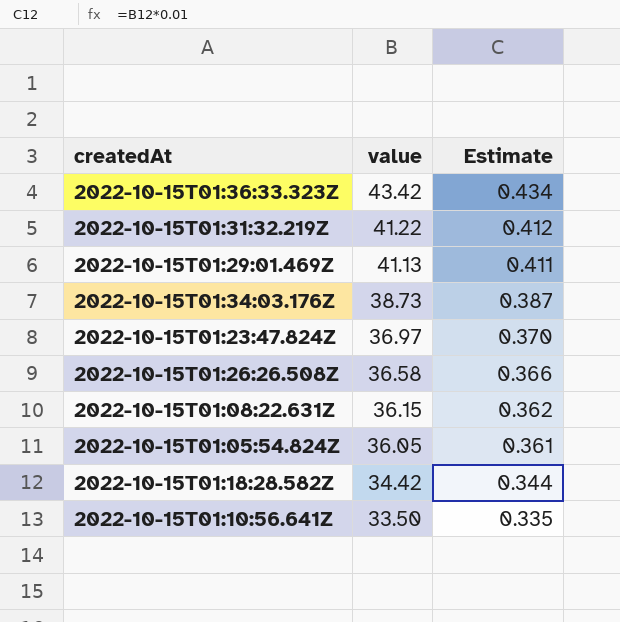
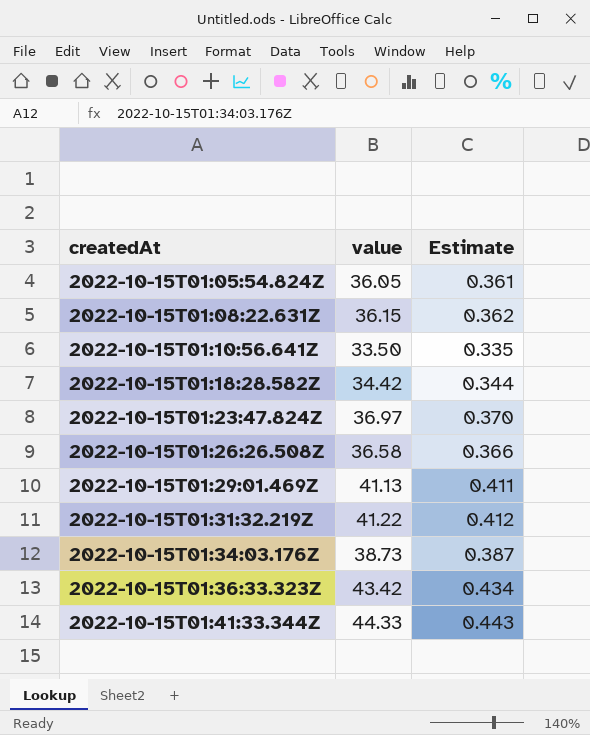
row order: value descending -> createdAt ascending
row 2022-10-15T01:41:33.344Z: none -> 44.33 | 0.443

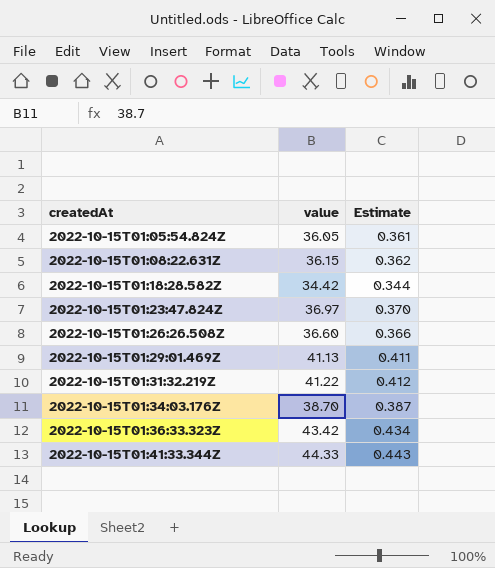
row 2022-10-15T01:10:56.641Z: 33.50 | 0.335 -> none
2022-10-15T01:26:26.508Z | value: 36.58 -> 36.60
2022-10-15T01:34:03.176Z | value: 38.73 -> 38.70

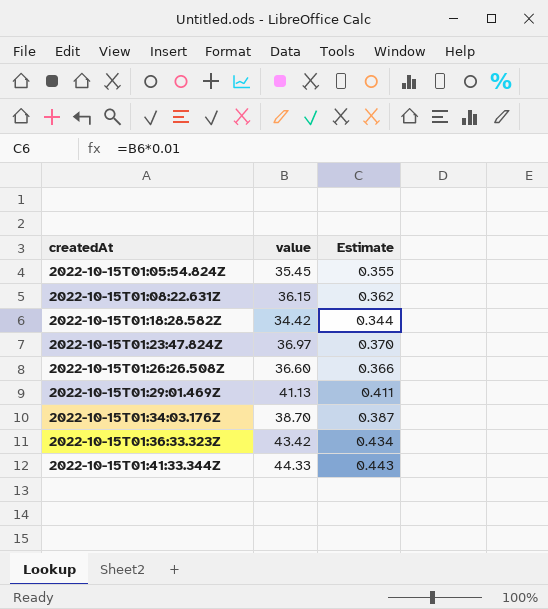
row 2022-10-15T01:31:32.219Z: 41.22 | 0.412 -> none
2022-10-15T01:05:54.824Z | value: 36.05 -> 35.45
2022-10-15T01:05:54.824Z | Estimate: 0.361 -> 0.355

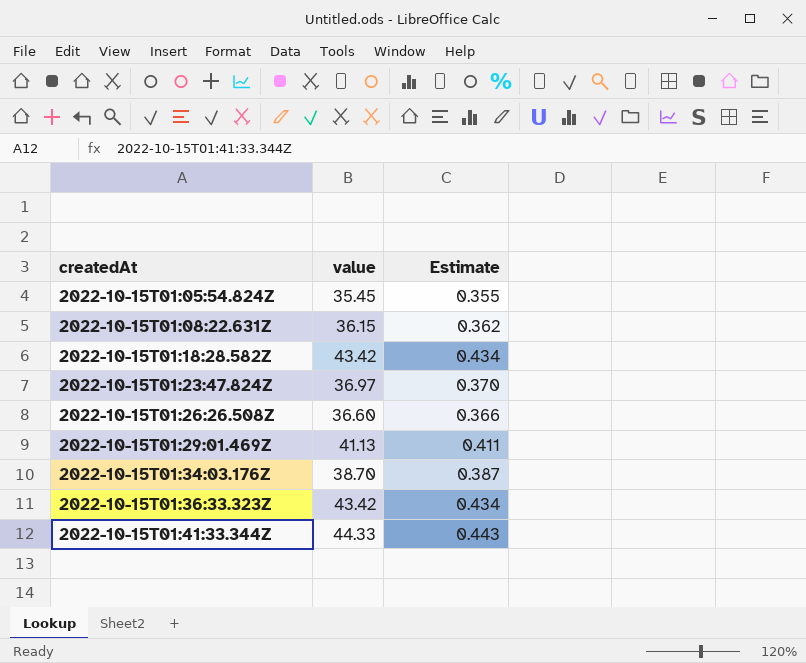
2022-10-15T01:18:28.582Z | value: 34.42 -> 43.42
2022-10-15T01:18:28.582Z | Estimate: 0.344 -> 0.434

